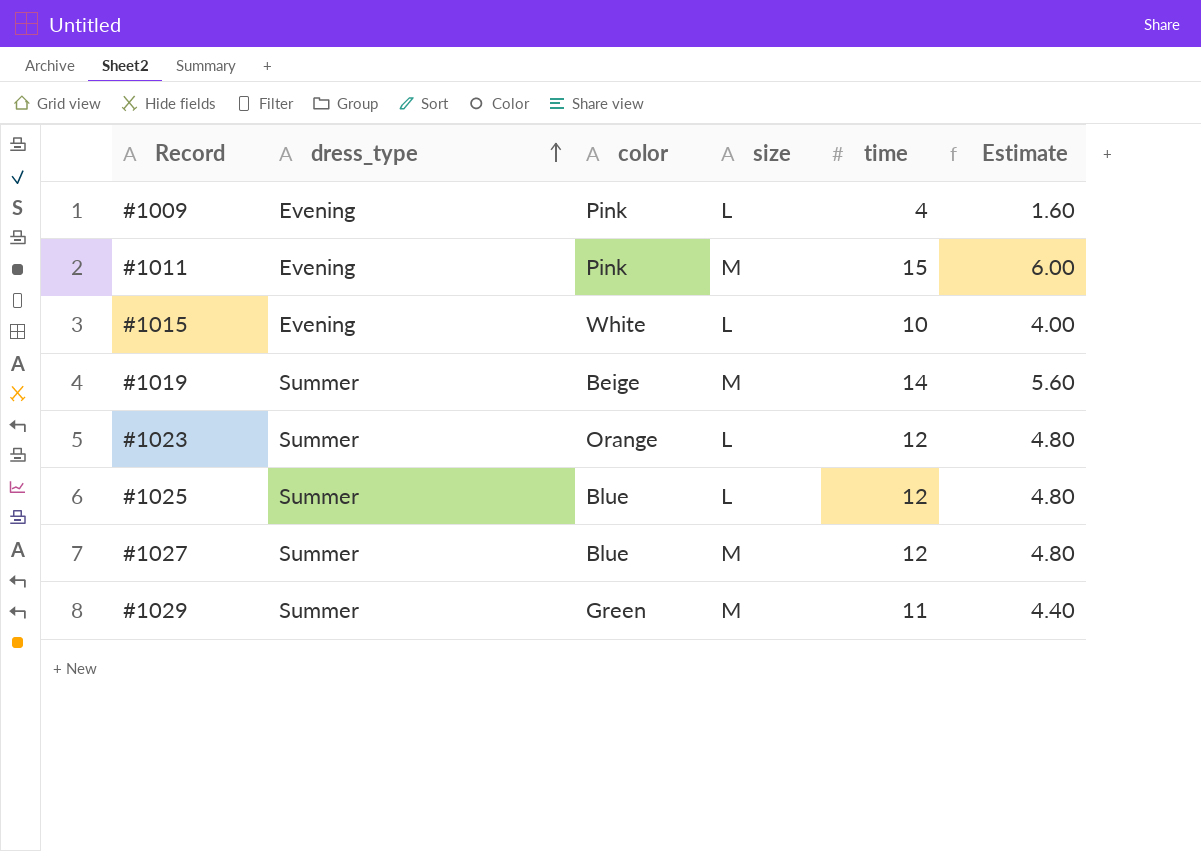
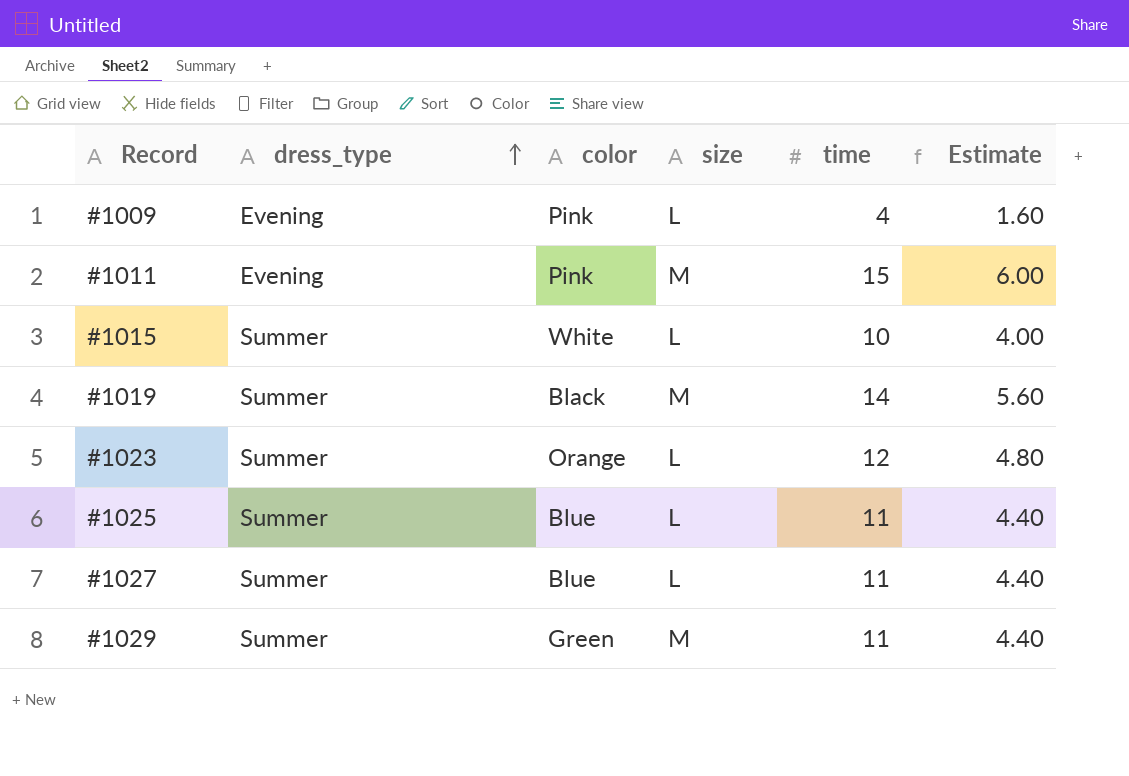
#1015 | dress_type: Evening -> Summer
#1019 | color: Beige -> Black
#1025 | time: 12 -> 11
#1025 | Estimate: 4.80 -> 4.40
#1027 | size: M -> L
#1027 | time: 12 -> 11
#1027 | Estimate: 4.80 -> 4.40

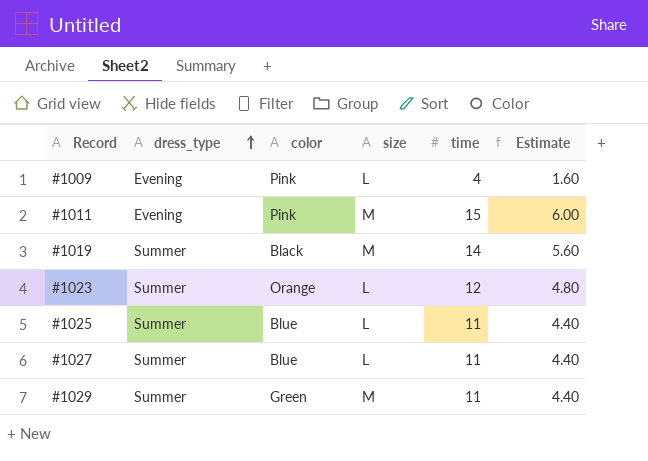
row #1015: Summer | White | L | 10 | 4.00 -> none

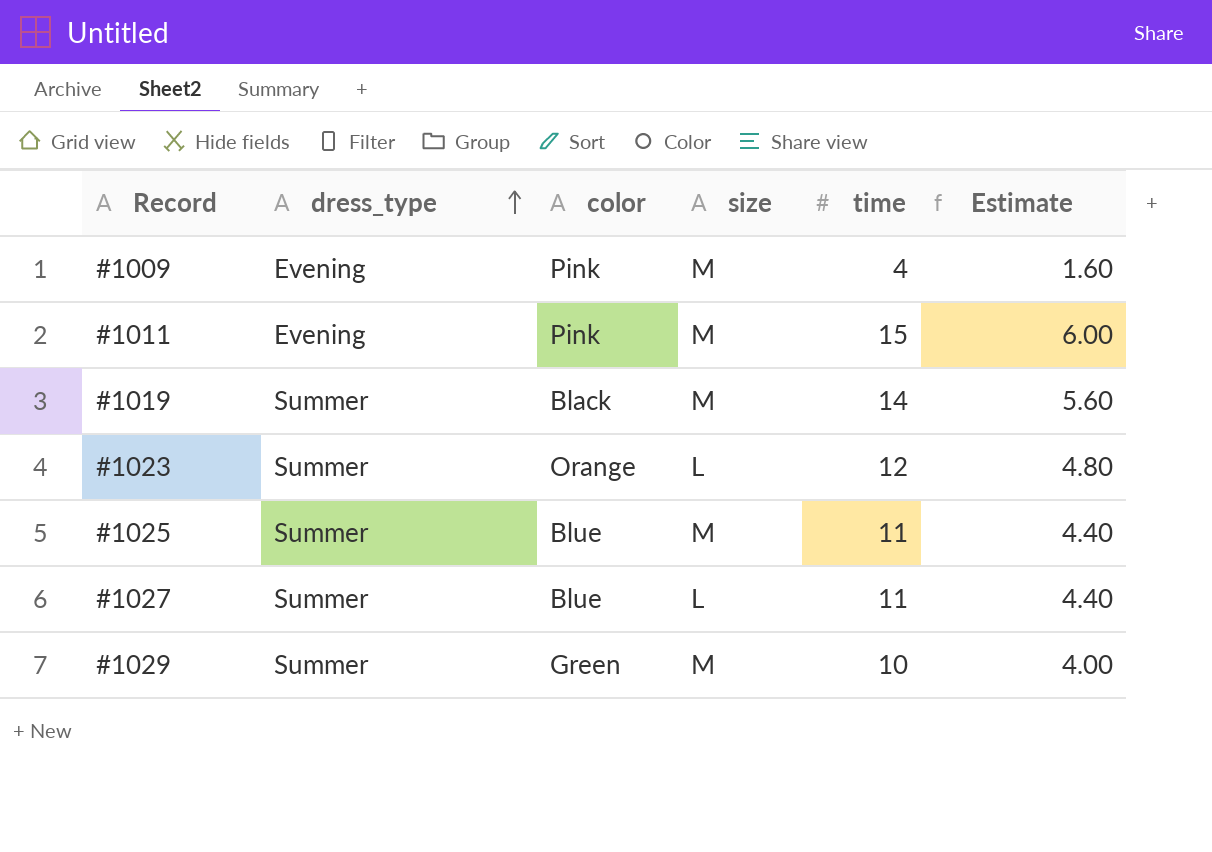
#1009 | size: L -> M
#1025 | size: L -> M
#1029 | time: 11 -> 10
#1029 | Estimate: 4.40 -> 4.00

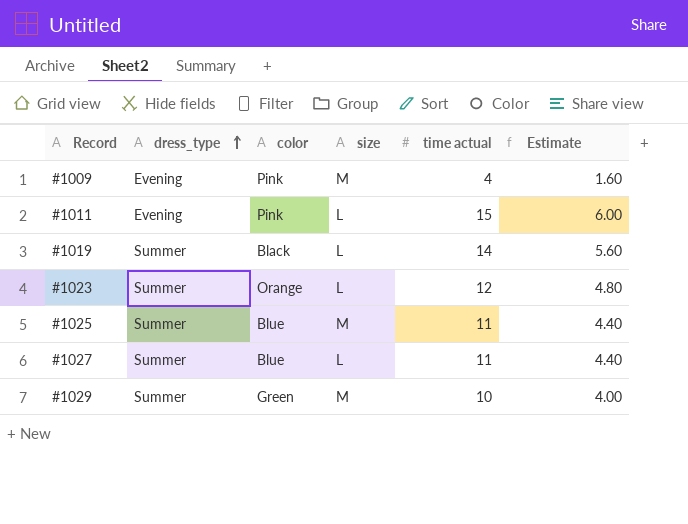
column name: time -> time actual
#1011 | size: M -> L
#1019 | size: M -> L

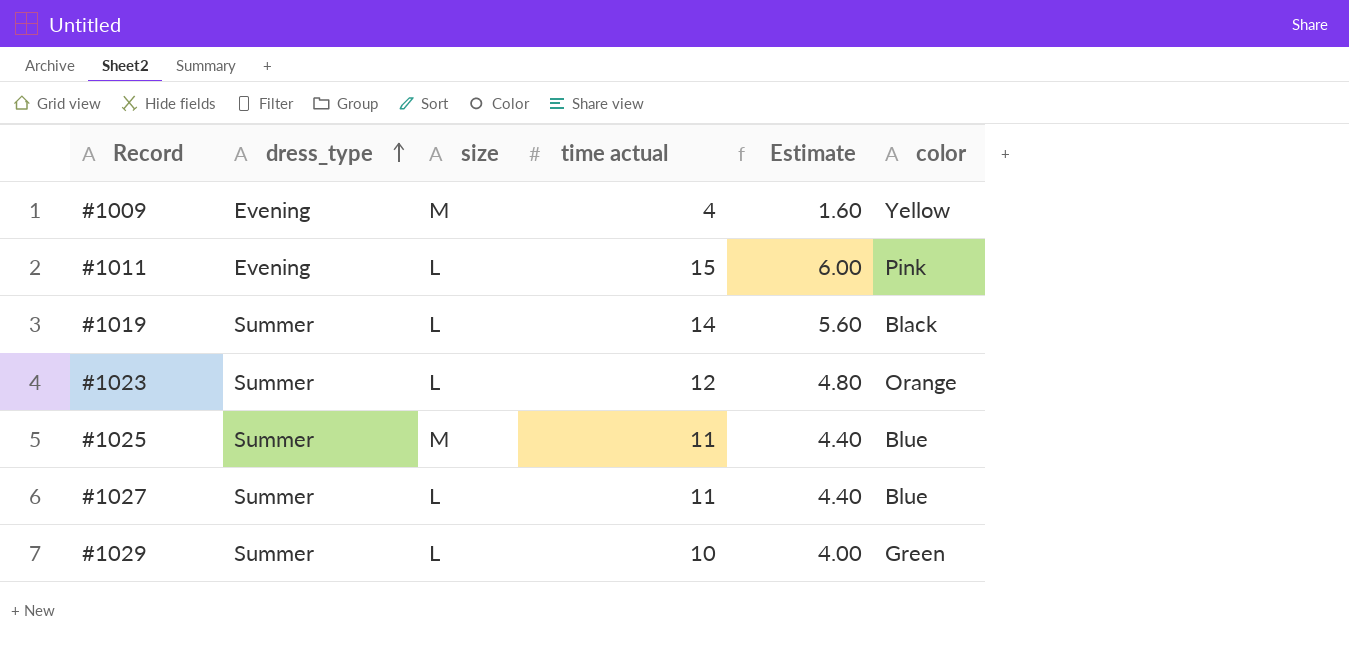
column color | position: 3 -> 6
#1009 | color: Pink -> Yellow
#1029 | size: M -> L

